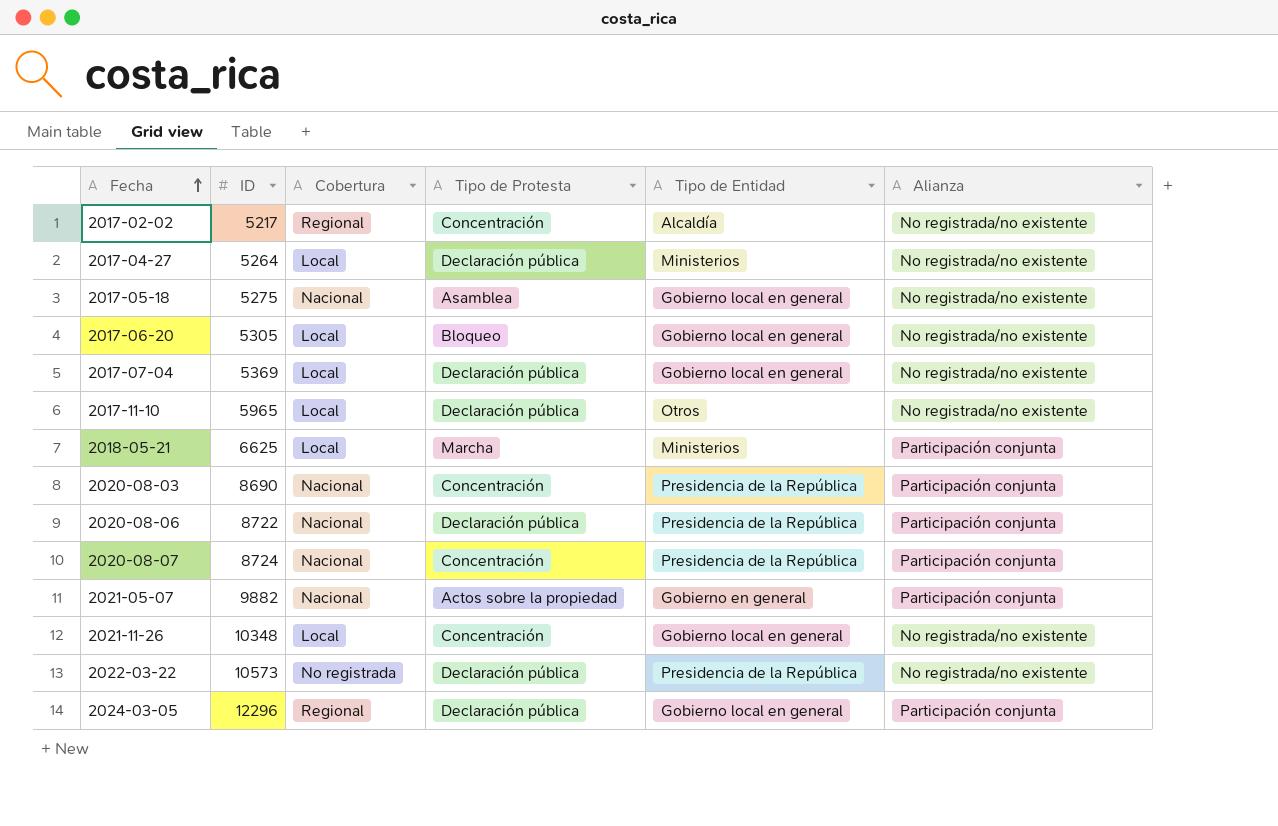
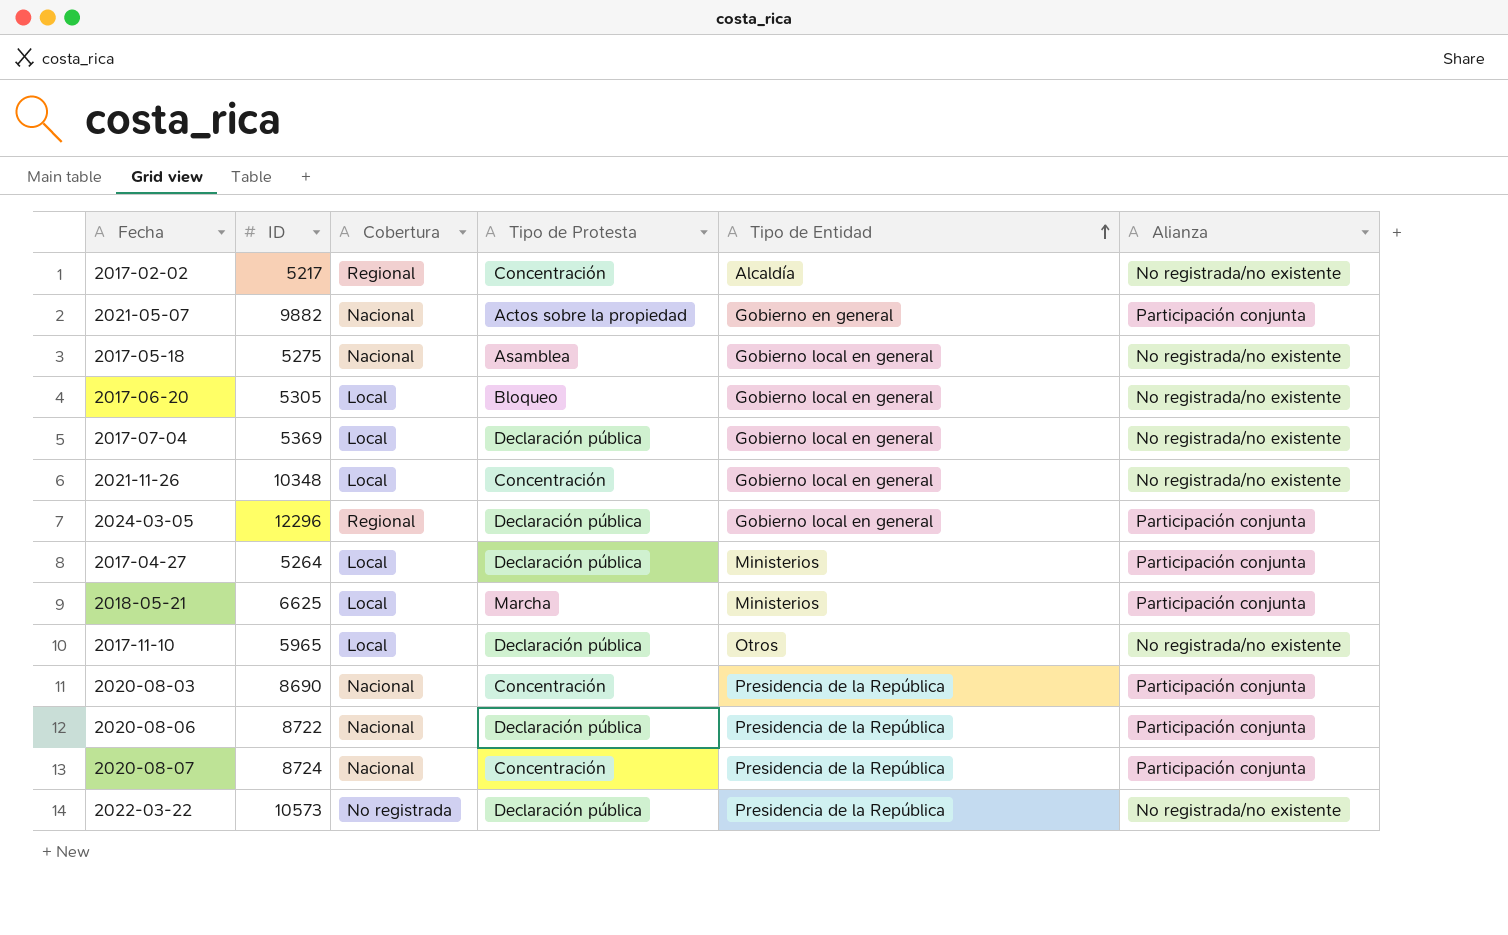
row order: Fecha ascending -> Tipo de Entidad ascending
2017-04-27 | Alianza: No registrada/no existente -> Participación conjunta

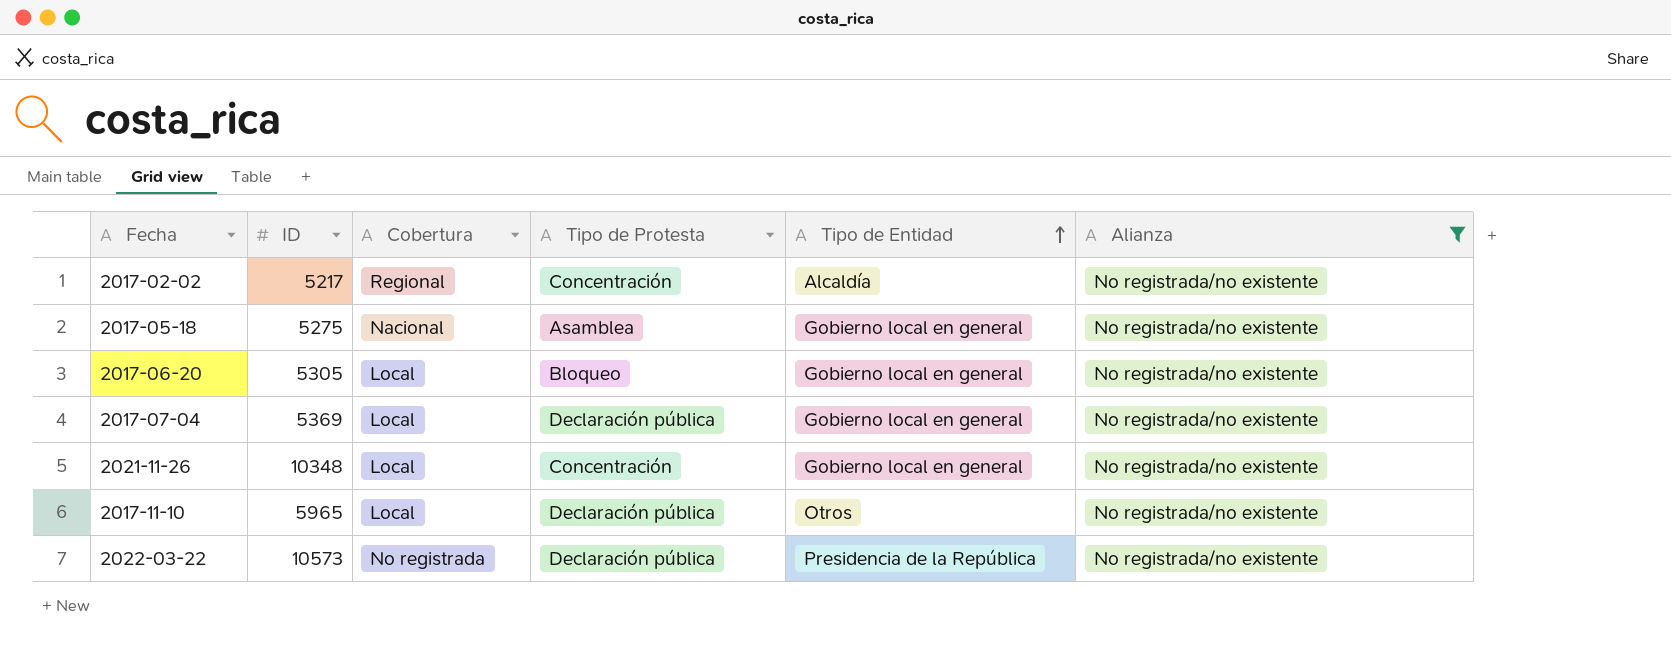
filter: none -> Alianza = No registrada/no existente

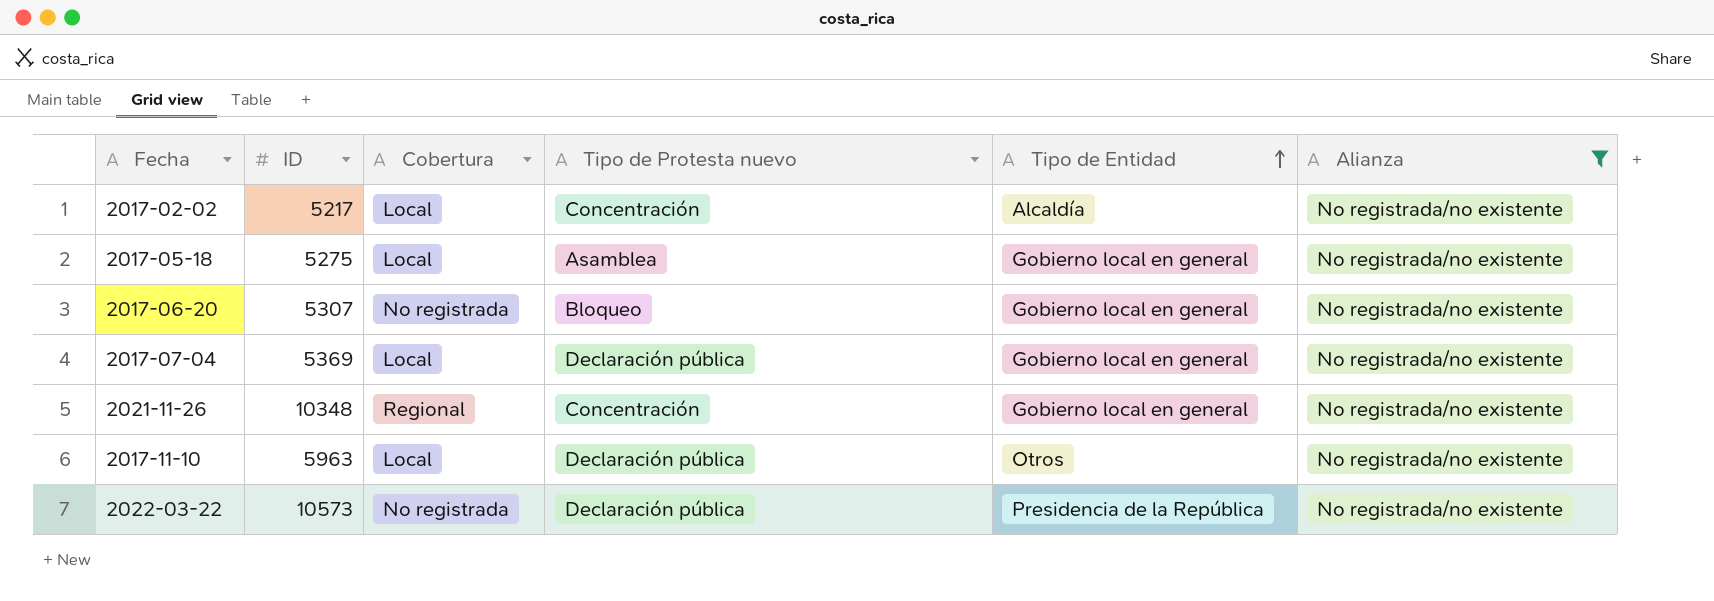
column name: Tipo de Protesta -> Tipo de Protesta nuevo
2017-02-02 | Cobertura: Regional -> Local
2017-05-18 | Cobertura: Nacional -> Local
2017-06-20 | ID: 5305 -> 5307
2017-06-20 | Cobertura: Local -> No registrada
2021-11-26 | Cobertura: Local -> Regional
2017-11-10 | ID: 5965 -> 5963

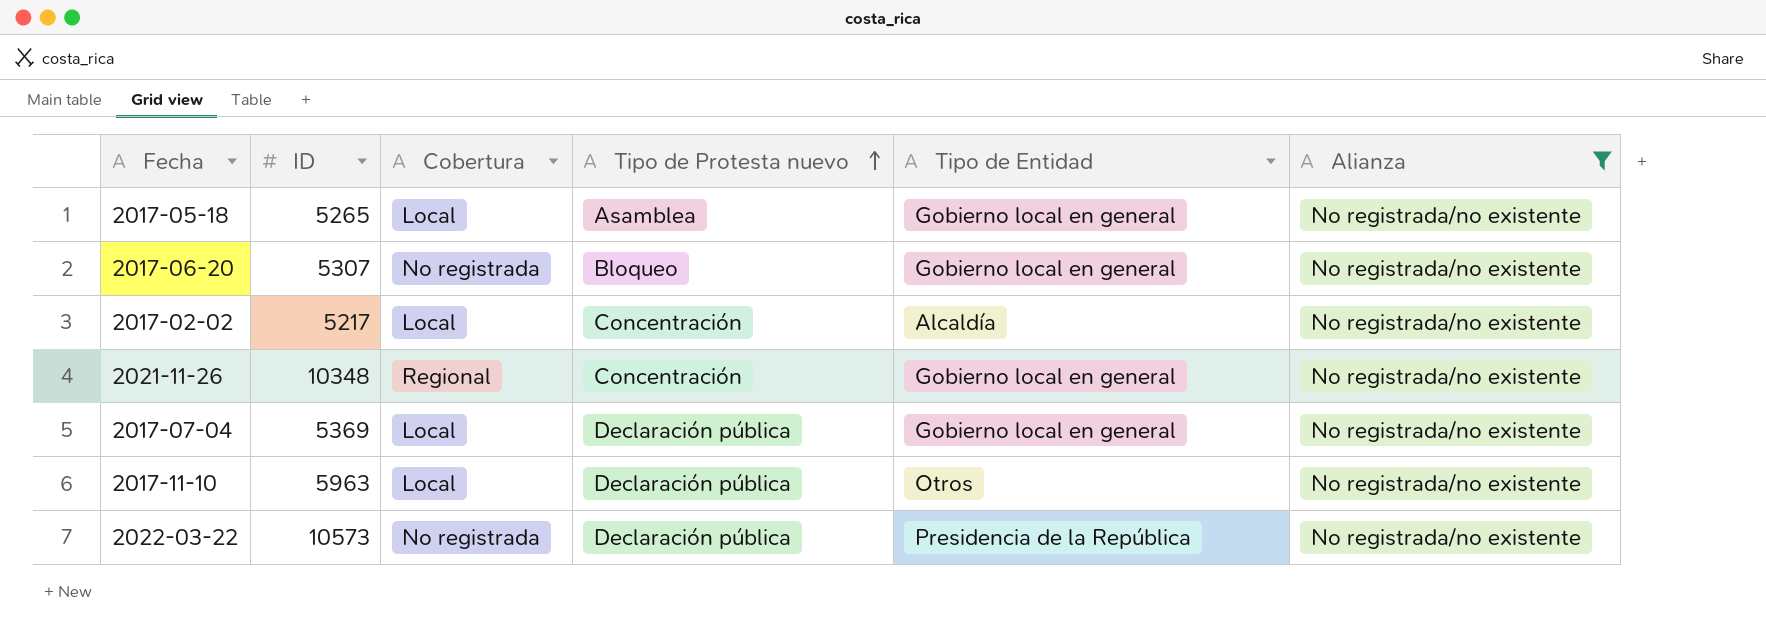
row order: Tipo de Entidad ascending -> Tipo de Protesta nuevo ascending
2017-05-18 | ID: 5275 -> 5265

